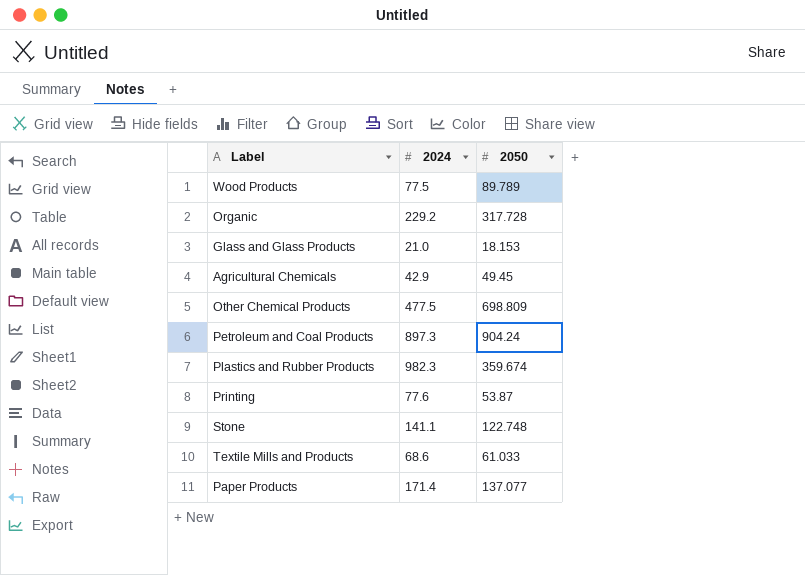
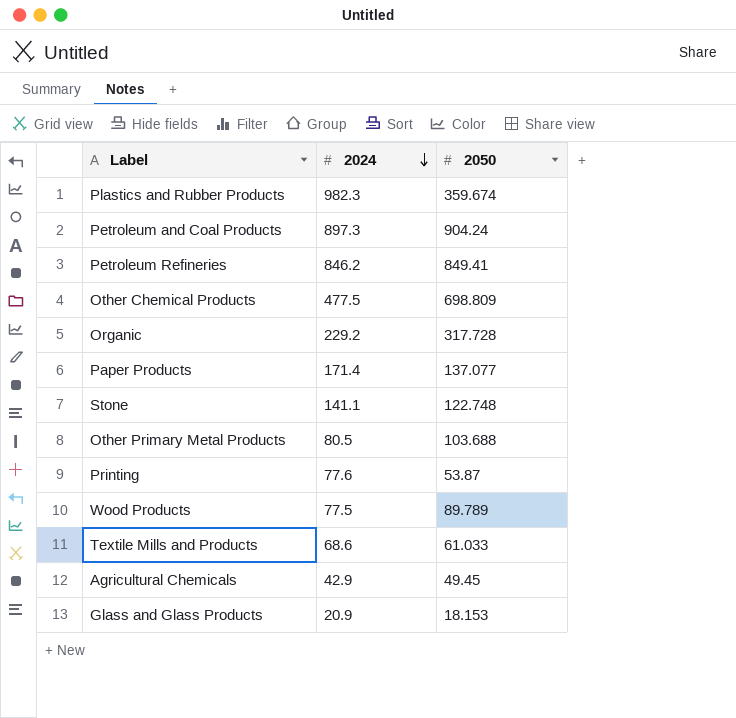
row order: none -> 2024 descending
row Petroleum Refineries: none -> 846.2 | 849.41
row Other Primary Metal Products: none -> 80.5 | 103.688
Glass and Glass Products | 2024: 21.0 -> 20.9

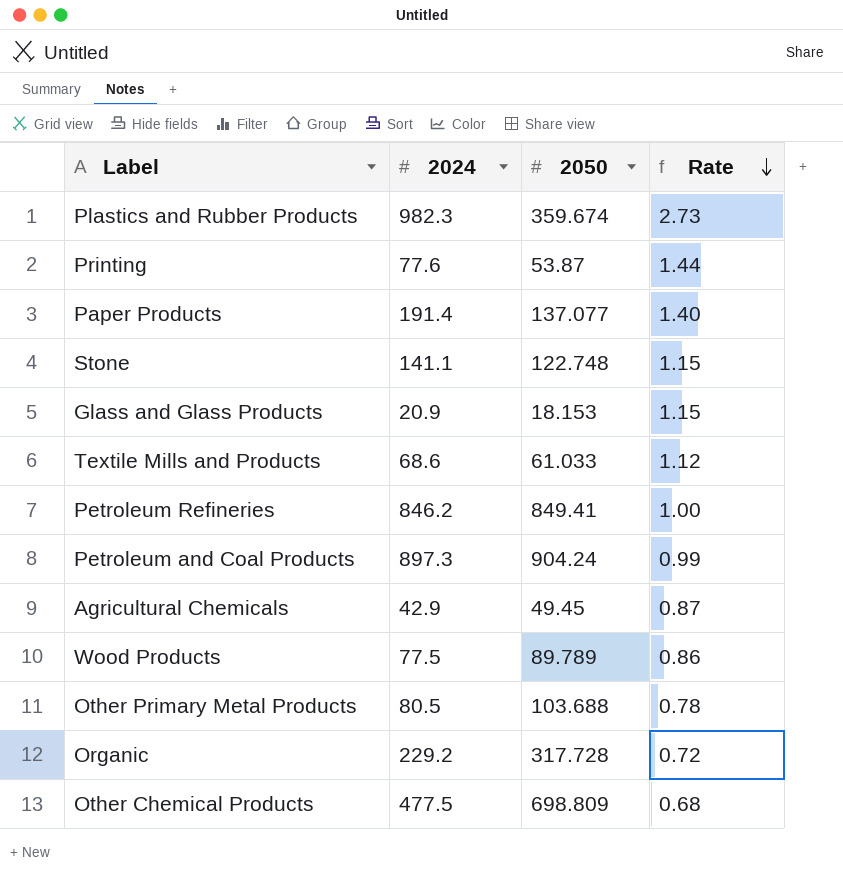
row order: 2024 descending -> Rate descending
column Rate | formula: none -> [2024] / [2050]
Paper Products | 2024: 171.4 -> 191.4

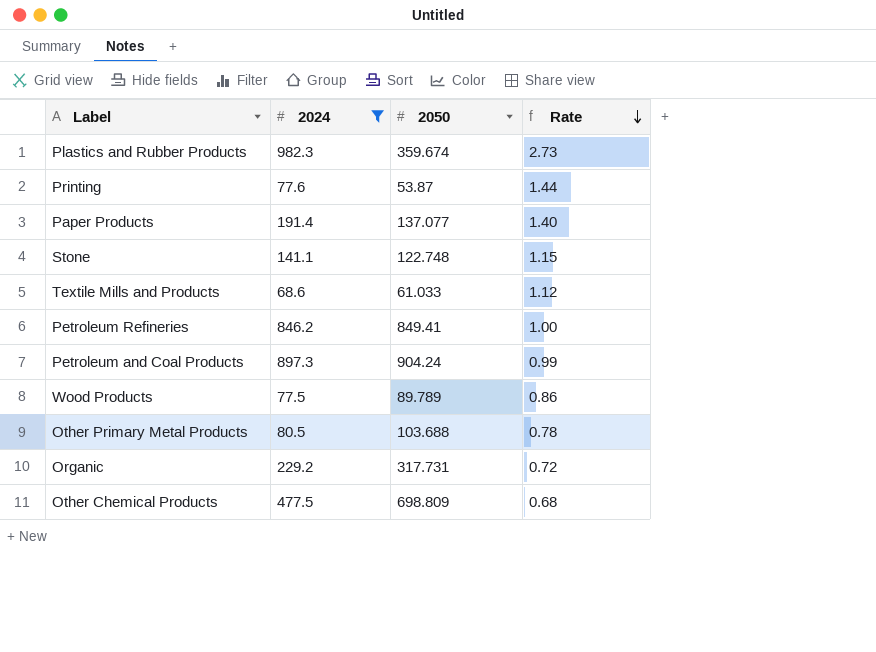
filter: none -> 2024 >= 68.6
Organic | 2050: 317.728 -> 317.731

